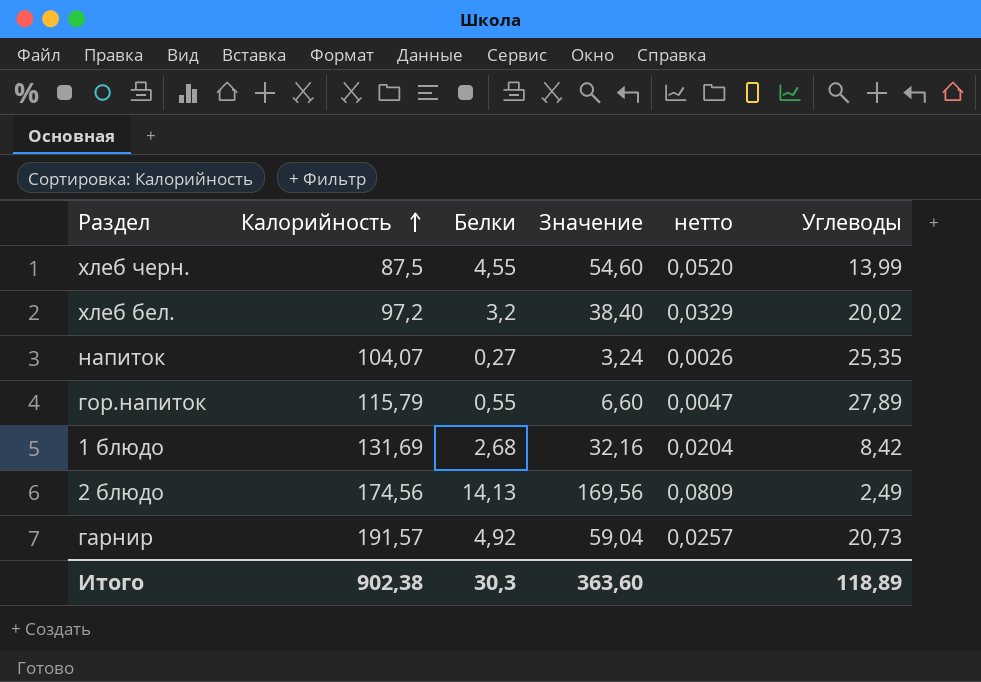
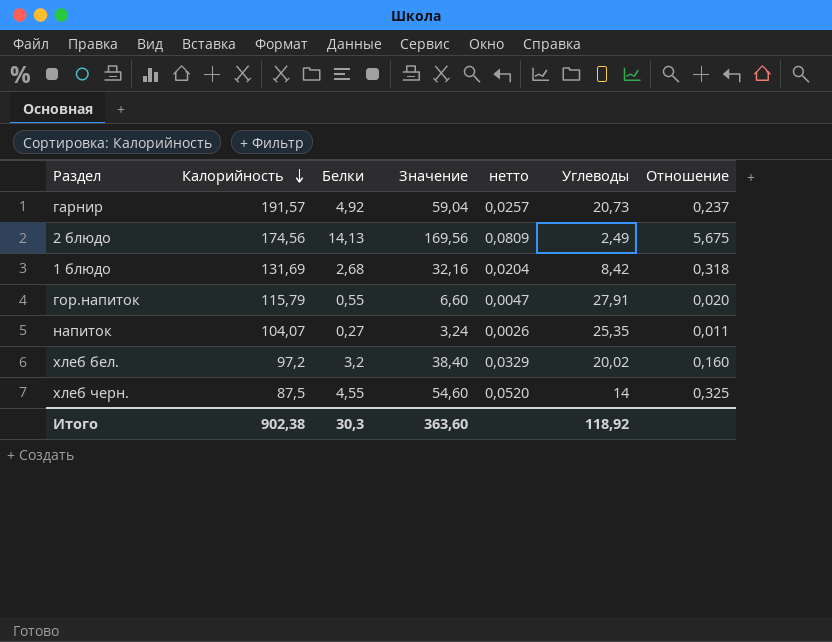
row order: Калорийность ascending -> Калорийность descending
column Отношение | formula: none -> [Белки] / [Углеводы]
гор.напиток | Углеводы: 27,89 -> 27,91
хлеб черн. | Углеводы: 13,99 -> 14
Итого | Углеводы: 118,89 -> 118,92

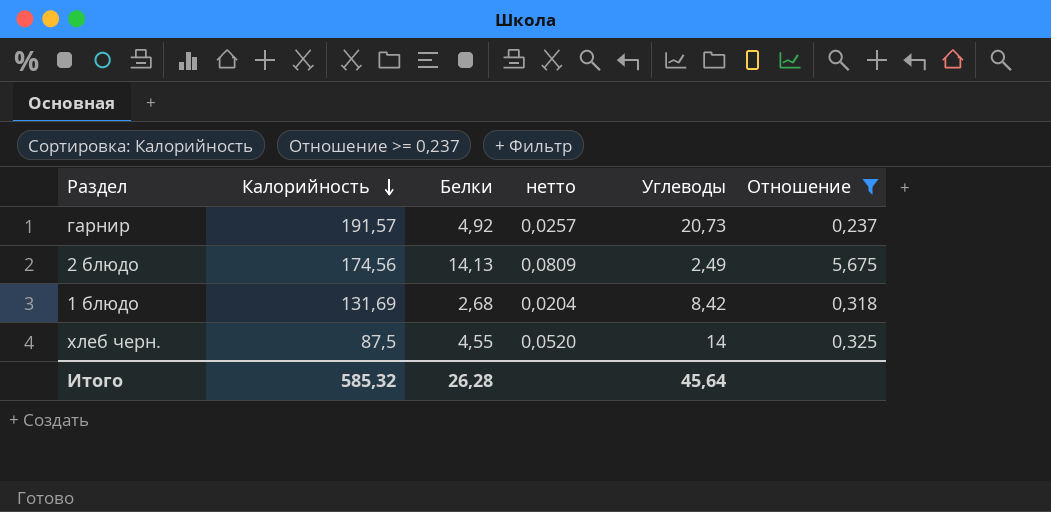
filter: none -> Отношение >= 0,237
column Значение | formula: [Белки] * 12 -> none
Итого | Калорийность: 902,38 -> 585,32
Итого | Белки: 30,3 -> 26,28
Итого | Углеводы: 118,92 -> 45,64

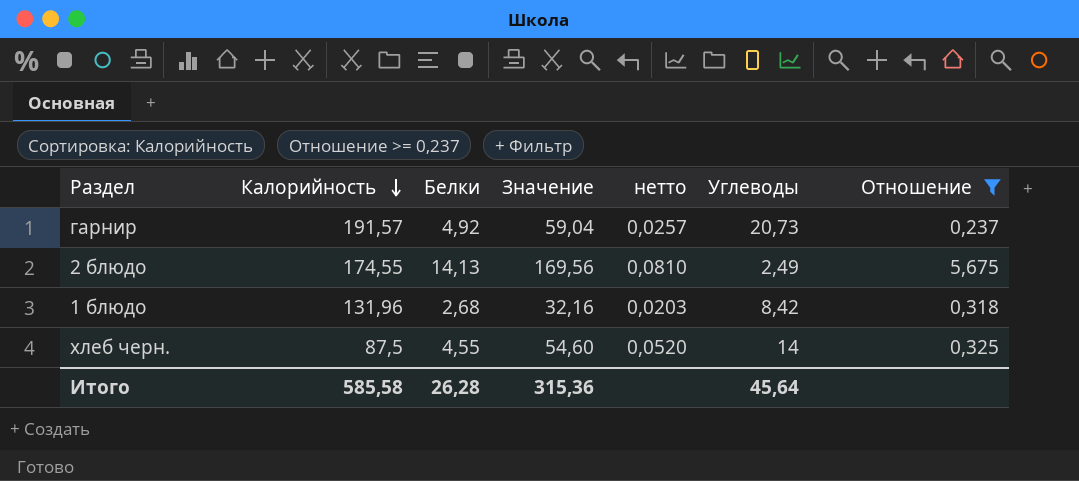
column Значение | formula: none -> [Белки] * 12
2 блюдо | Калорийность: 174,56 -> 174,55
2 блюдо | нетто: 0,0809 -> 0,0810
1 блюдо | Калорийность: 131,69 -> 131,96
1 блюдо | нетто: 0,0204 -> 0,0203
Итого | Калорийность: 585,32 -> 585,58

